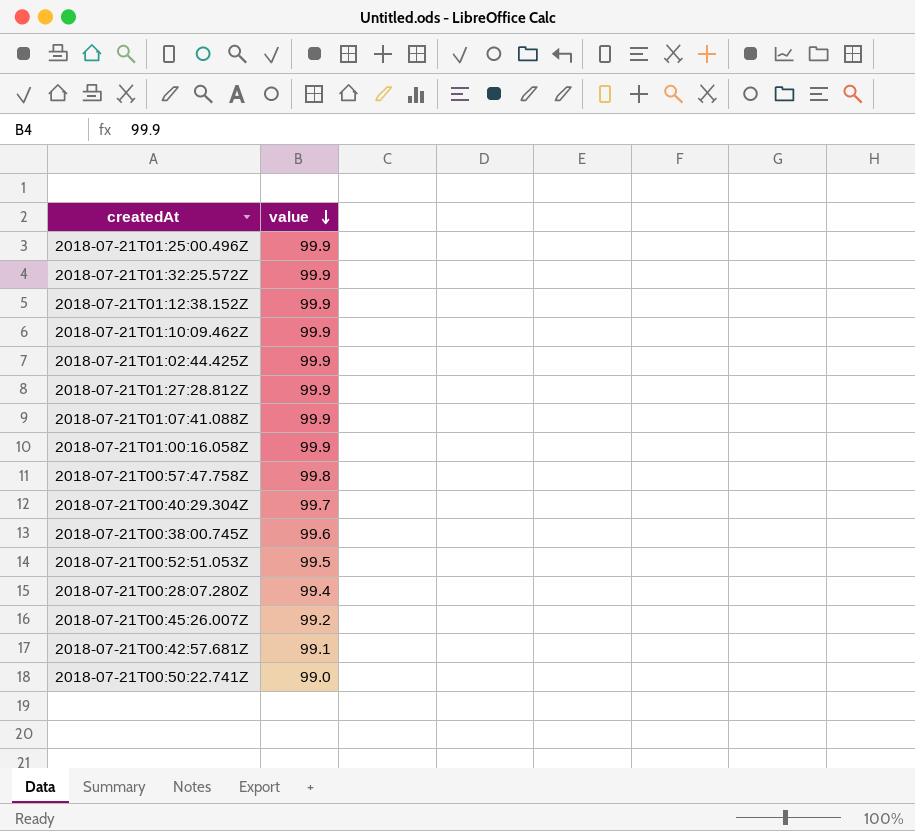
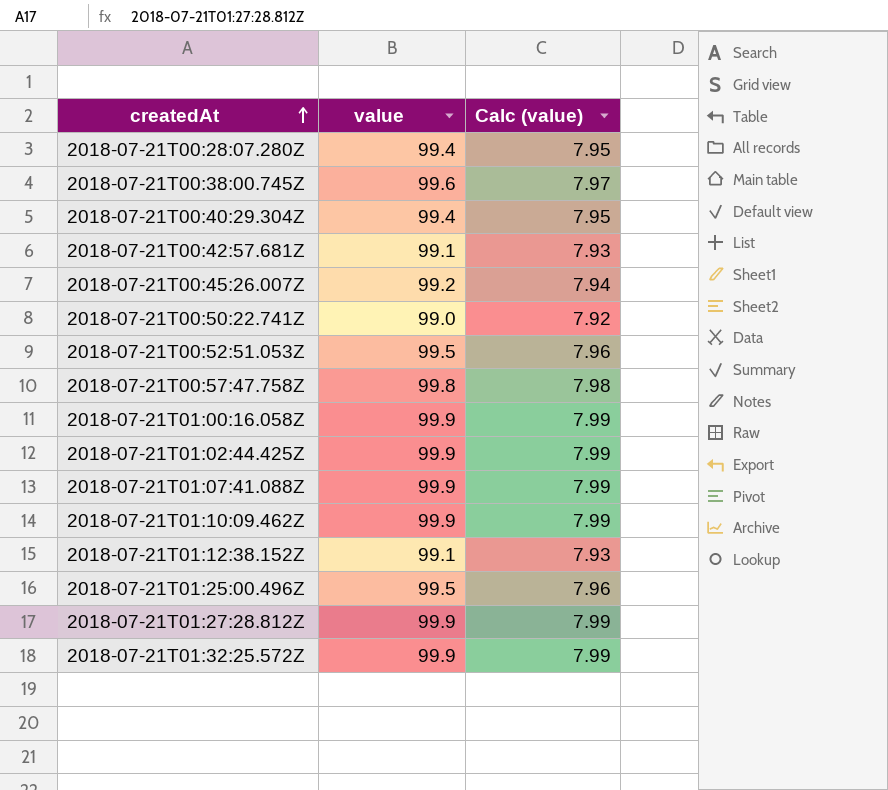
row order: value descending -> createdAt ascending
column Calc (value) | formula: none -> [value] * 0.08
2018-07-21T00:40:29.304Z | value: 99.7 -> 99.4
2018-07-21T01:12:38.152Z | value: 99.9 -> 99.1
2018-07-21T01:25:00.496Z | value: 99.9 -> 99.5

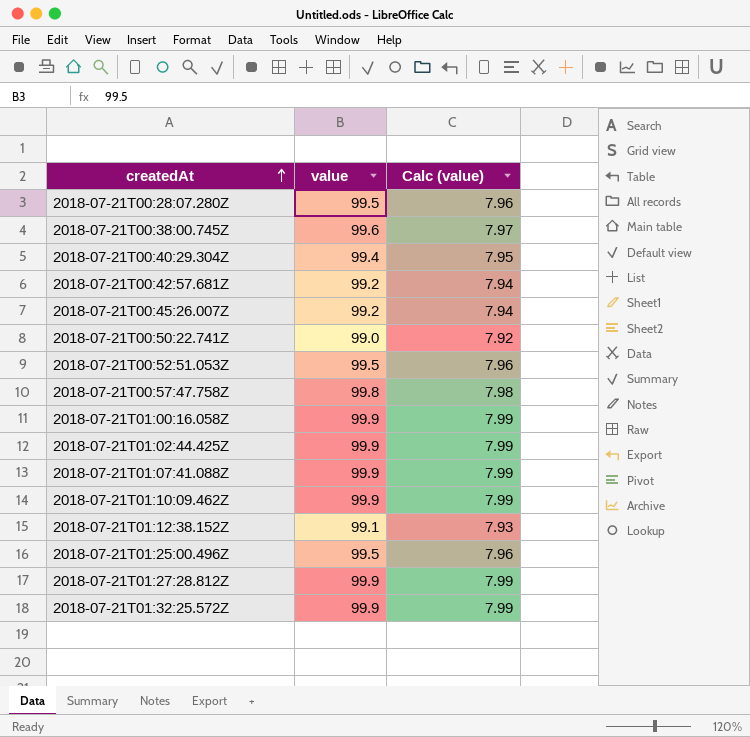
2018-07-21T00:28:07.280Z | value: 99.4 -> 99.5
2018-07-21T00:28:07.280Z | Calc (value): 7.95 -> 7.96
2018-07-21T00:42:57.681Z | value: 99.1 -> 99.2
2018-07-21T00:42:57.681Z | Calc (value): 7.93 -> 7.94

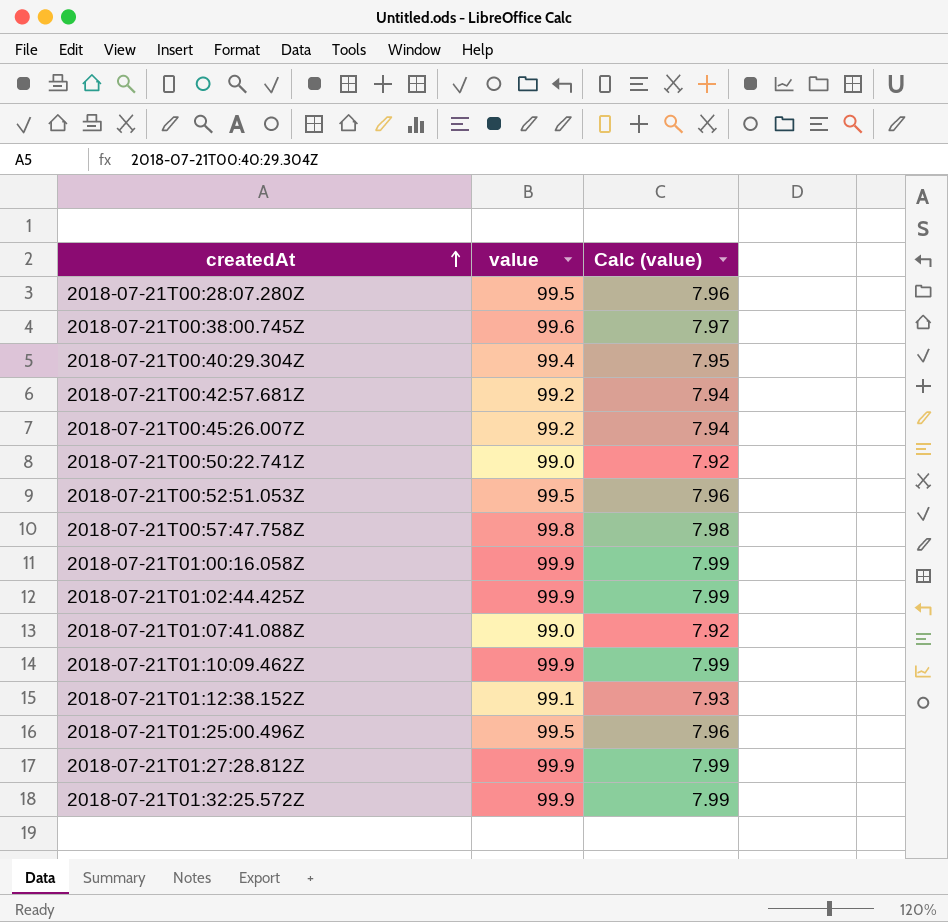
2018-07-21T01:07:41.088Z | value: 99.9 -> 99.0
2018-07-21T01:07:41.088Z | Calc (value): 7.99 -> 7.92

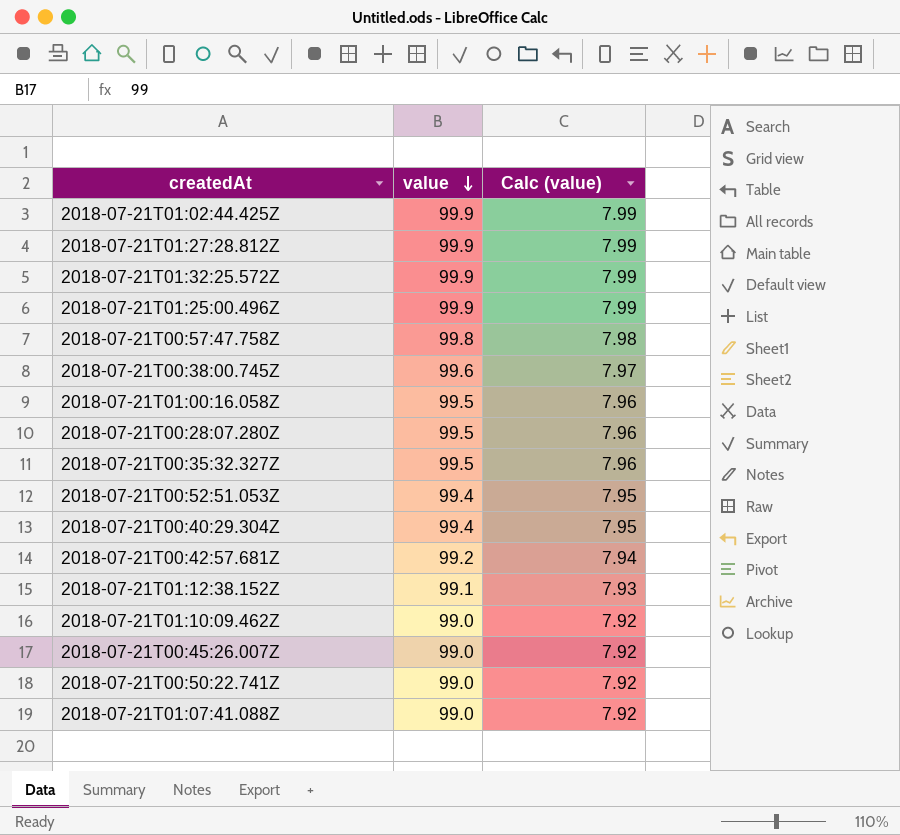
row order: createdAt ascending -> value descending
2018-07-21T01:25:00.496Z | value: 99.5 -> 99.9
2018-07-21T01:25:00.496Z | Calc (value): 7.96 -> 7.99
2018-07-21T01:00:16.058Z | value: 99.9 -> 99.5
2018-07-21T01:00:16.058Z | Calc (value): 7.99 -> 7.96
row 2018-07-21T00:35:32.327Z: none -> 99.5 | 7.96
2018-07-21T00:52:51.053Z | value: 99.5 -> 99.4
2018-07-21T00:52:51.053Z | Calc (value): 7.96 -> 7.95
2018-07-21T01:10:09.462Z | value: 99.9 -> 99.0
2018-07-21T01:10:09.462Z | Calc (value): 7.99 -> 7.92
2018-07-21T00:45:26.007Z | value: 99.2 -> 99.0
2018-07-21T00:45:26.007Z | Calc (value): 7.94 -> 7.92

